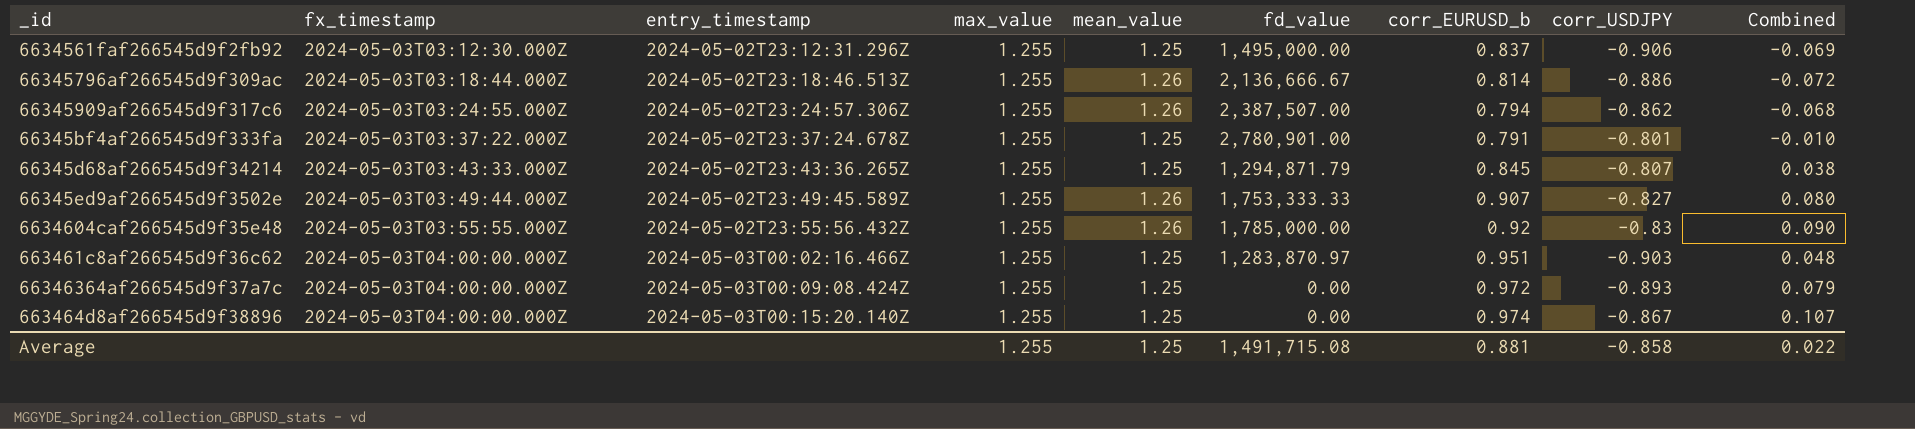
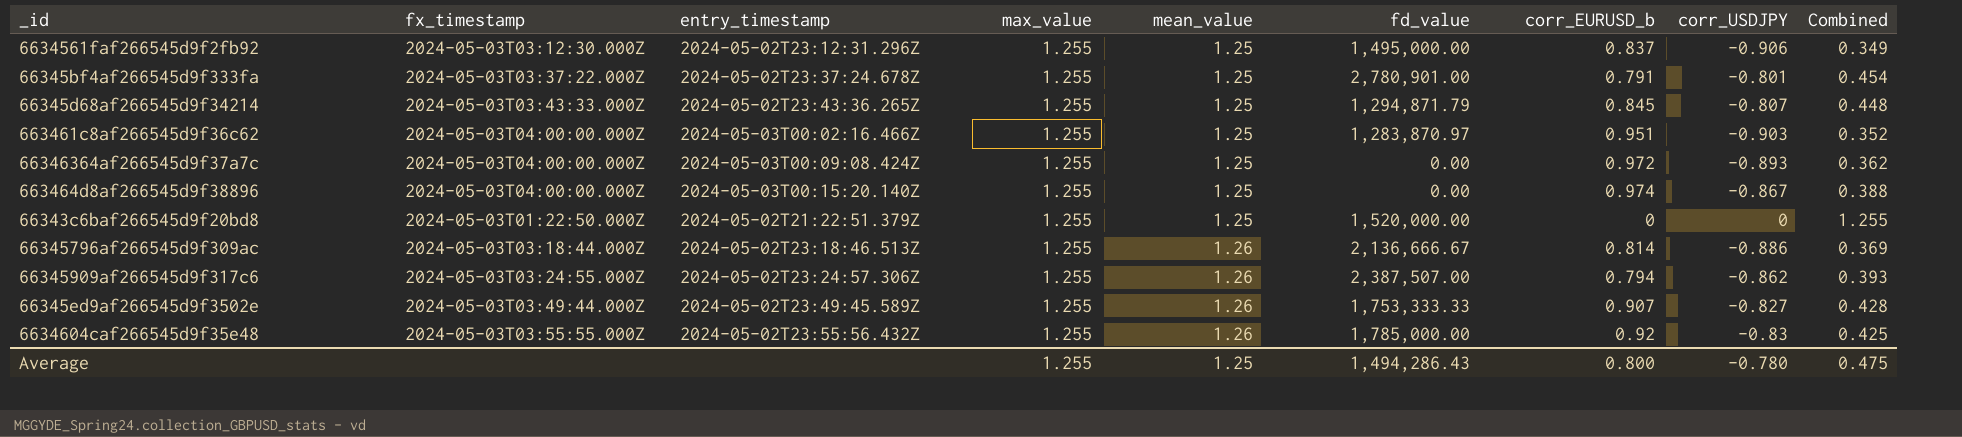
row order: fx_timestamp ascending -> mean_value ascending
column Combined | formula: [corr_EURUSD_b] + [corr_USDJPY] -> [max_value] + [corr_USDJPY]
row 66343c6baf266545d9f20bd8: none -> 2024-05-03T01:22:50.000Z | 2024-05-02T21:22:51.379Z | 1.255 | 1.25 | 1,520,000.00 | 0 | 0 | 1.255
Average | fd_value: 1,491,715.08 -> 1,494,286.43
Average | corr_EURUSD_b: 0.881 -> 0.800
Average | corr_USDJPY: -0.858 -> -0.780
Average | Combined: 0.022 -> 0.475

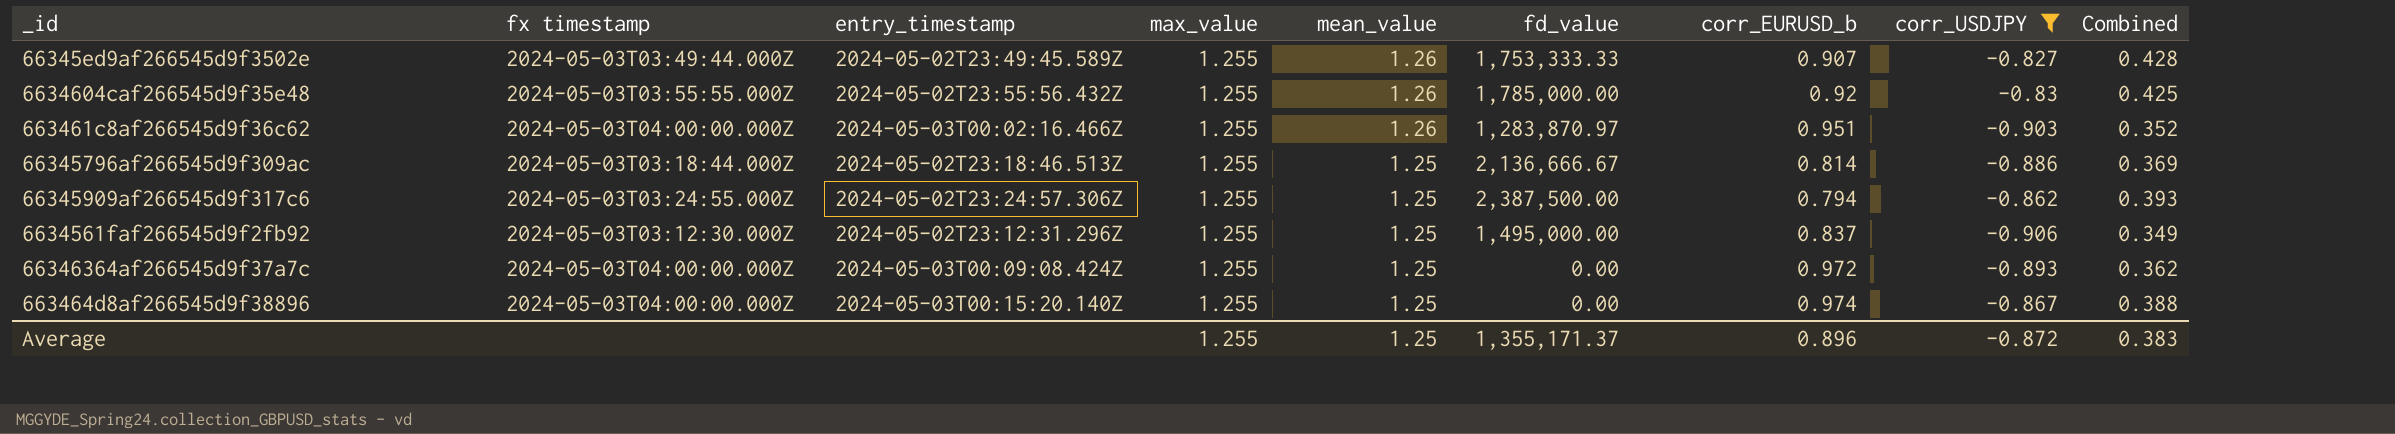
filter: none -> corr_USDJPY <= -0.827
row order: mean_value ascending -> mean_value descending
column name: fx_timestamp -> fx timestamp
663461c8af266545d9f36c62 | mean_value: 1.25 -> 1.26
66345796af266545d9f309ac | mean_value: 1.26 -> 1.25
66345909af266545d9f317c6 | mean_value: 1.26 -> 1.25
66345909af266545d9f317c6 | fd_value: 2,387,507.00 -> 2,387,500.00
Average | fd_value: 1,494,286.43 -> 1,355,171.37
Average | corr_EURUSD_b: 0.800 -> 0.896
Average | corr_USDJPY: -0.780 -> -0.872
Average | Combined: 0.475 -> 0.383

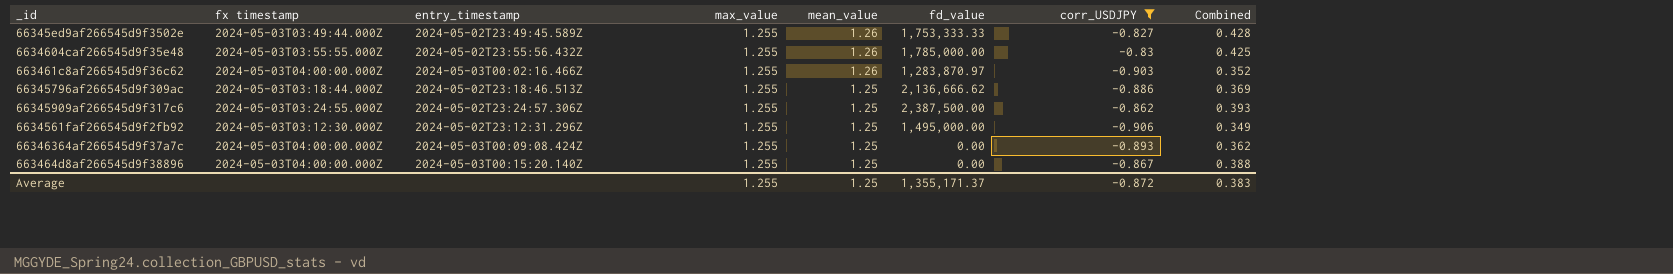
column corr_EURUSD_b | position: 7 -> none
66345796af266545d9f309ac | fd_value: 2,136,666.67 -> 2,136,666.62

